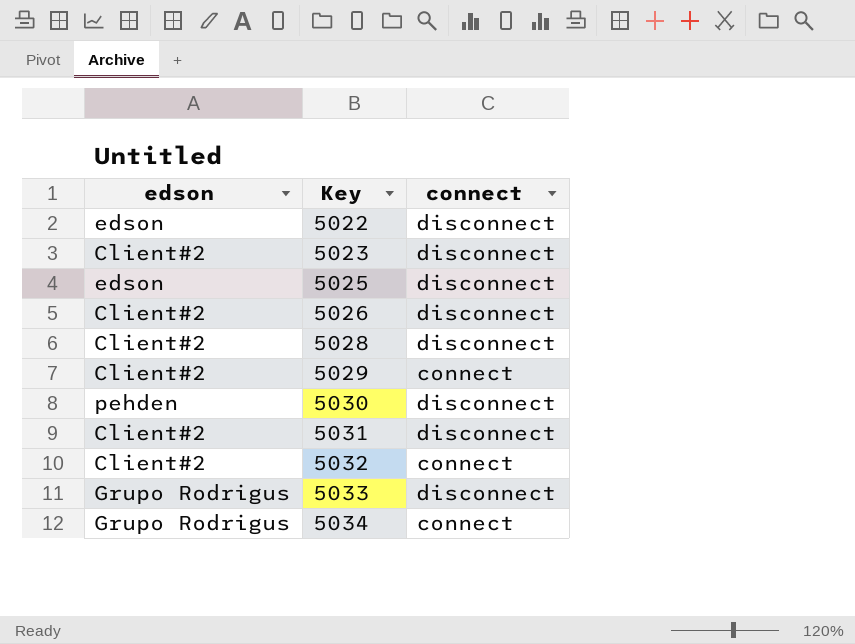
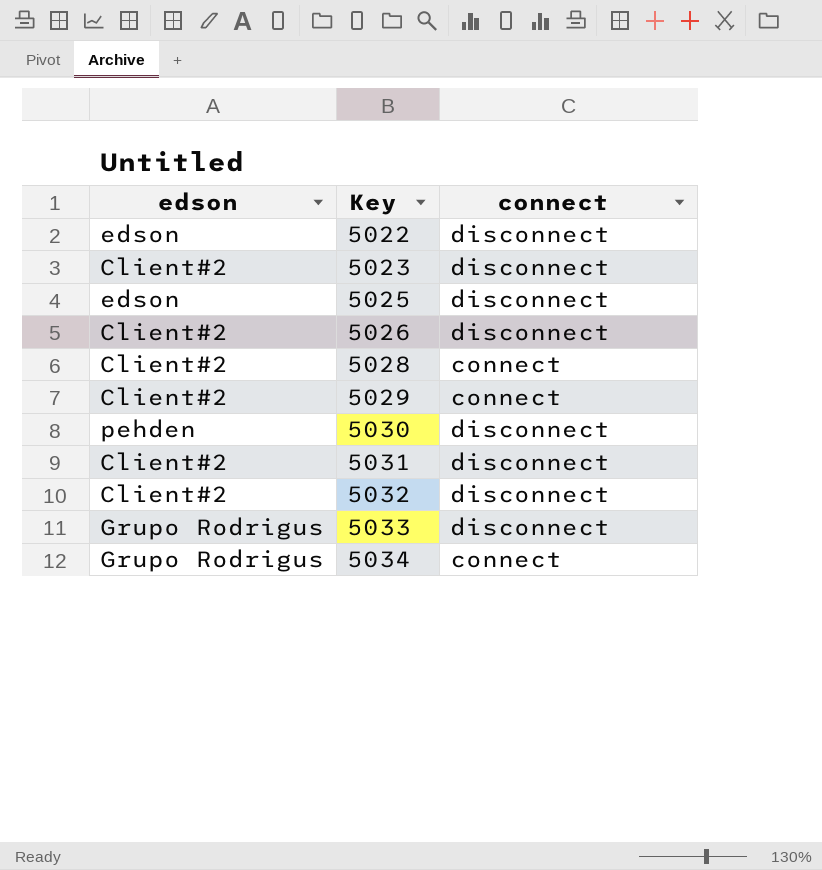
5028 | connect: disconnect -> connect
5032 | connect: connect -> disconnect

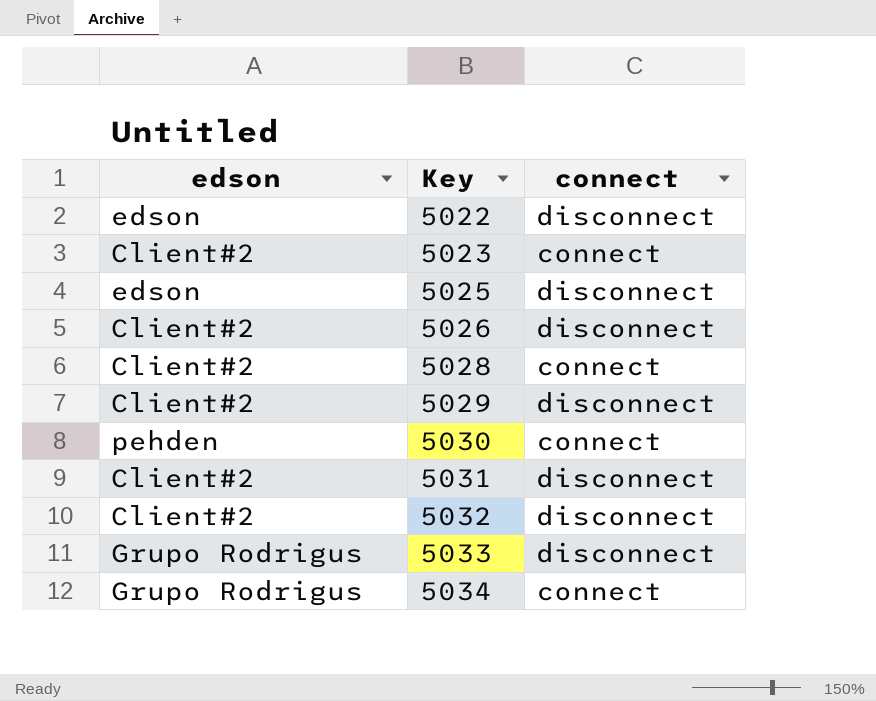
5023 | connect: disconnect -> connect
5029 | connect: connect -> disconnect
5030 | connect: disconnect -> connect

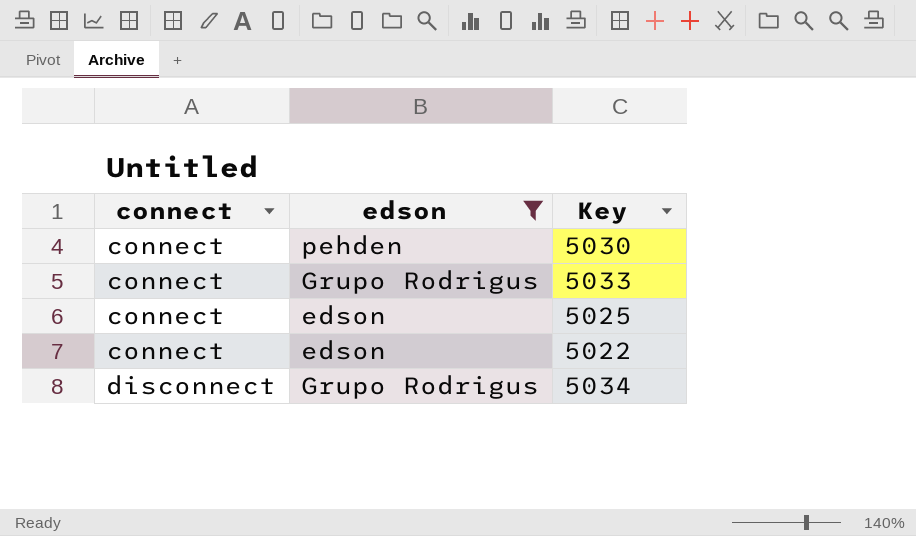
filter: none -> edson != Client#2
row order: Key ascending -> connect ascending
column connect | position: 3 -> 1
5033 | connect: disconnect -> connect
5025 | connect: disconnect -> connect
5022 | connect: disconnect -> connect
5034 | connect: connect -> disconnect

